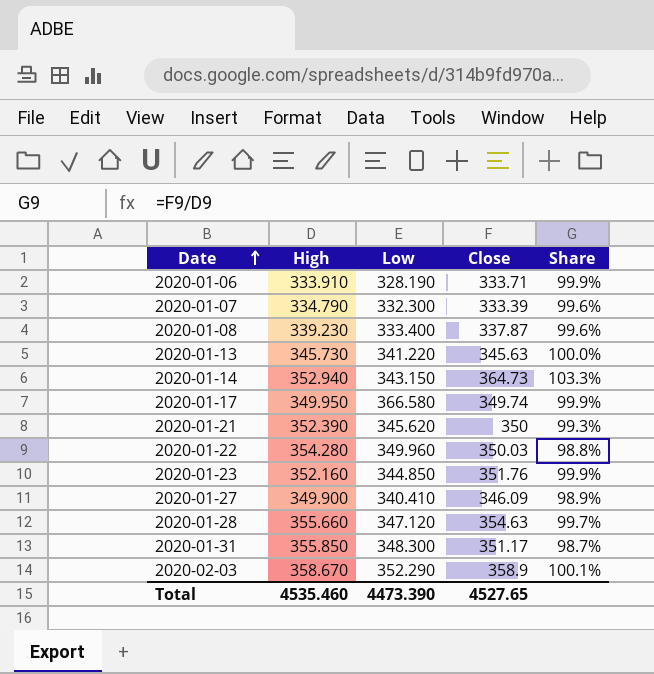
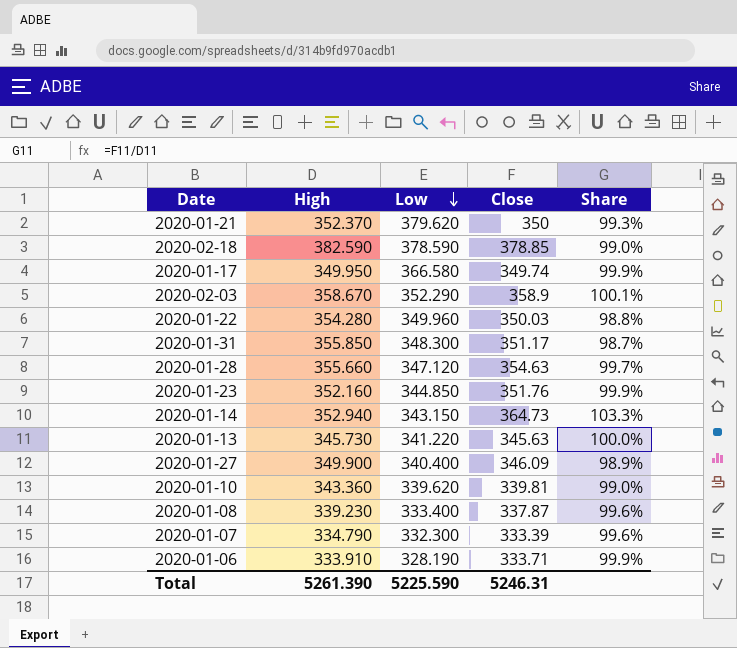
row order: Date ascending -> Low descending
2020-01-21 | High: 352.390 -> 352.370
2020-01-21 | Low: 345.620 -> 379.620
row 2020-02-18: none -> 382.590 | 378.590 | 378.85 | 99.0%
2020-01-27 | Low: 340.410 -> 340.400
row 2020-01-10: none -> 343.360 | 339.620 | 339.81 | 99.0%
Total | High: 4535.460 -> 5261.390
Total | Low: 4473.390 -> 5225.590
Total | Close: 4527.65 -> 5246.31

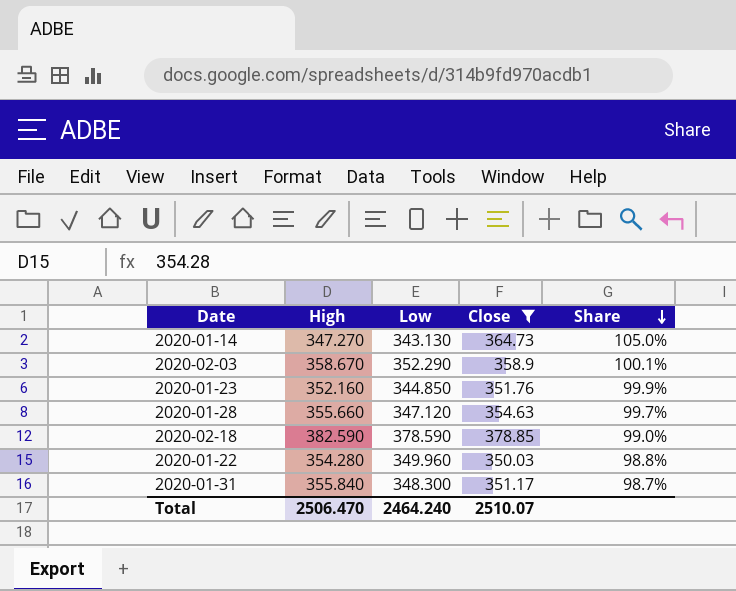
filter: none -> Close >= 350.03
row order: Low descending -> Share descending
2020-01-14 | High: 352.940 -> 347.270
2020-01-14 | Low: 343.150 -> 343.130
2020-01-14 | Share: 103.3% -> 105.0%
2020-01-31 | High: 355.850 -> 355.840
Total | High: 5261.390 -> 2506.470
Total | Low: 5225.590 -> 2464.240
Total | Close: 5246.31 -> 2510.07

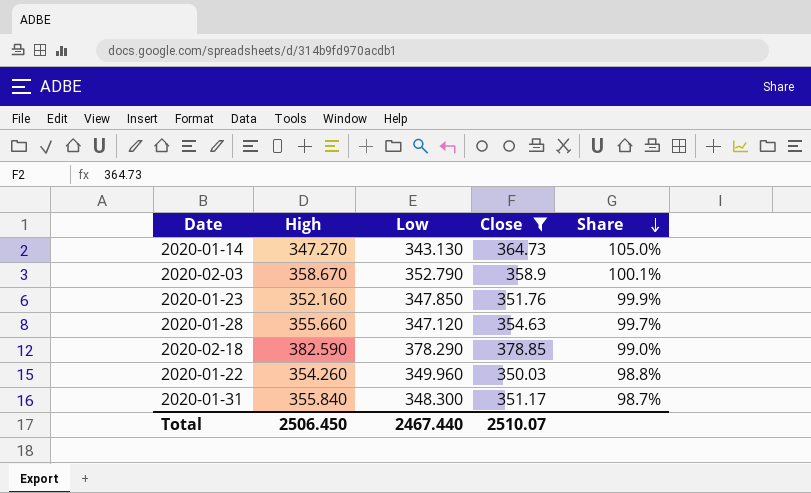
2020-02-03 | Low: 352.290 -> 352.790
2020-01-23 | Low: 344.850 -> 347.850
2020-02-18 | Low: 378.590 -> 378.290
2020-01-22 | High: 354.280 -> 354.260
Total | High: 2506.470 -> 2506.450
Total | Low: 2464.240 -> 2467.440

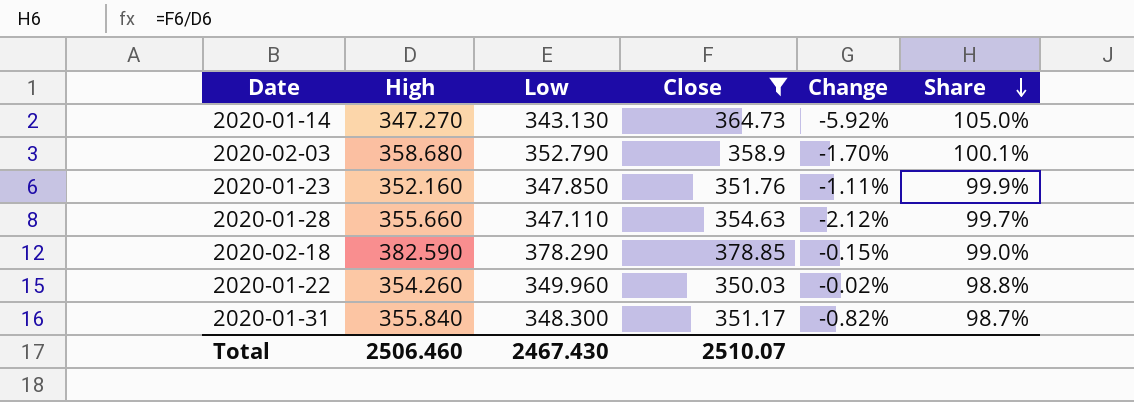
column Change | formula: none -> ([Low] - [Close]) / [Close]
2020-02-03 | High: 358.670 -> 358.680
2020-01-28 | Low: 347.120 -> 347.110
Total | High: 2506.450 -> 2506.460
Total | Low: 2467.440 -> 2467.430

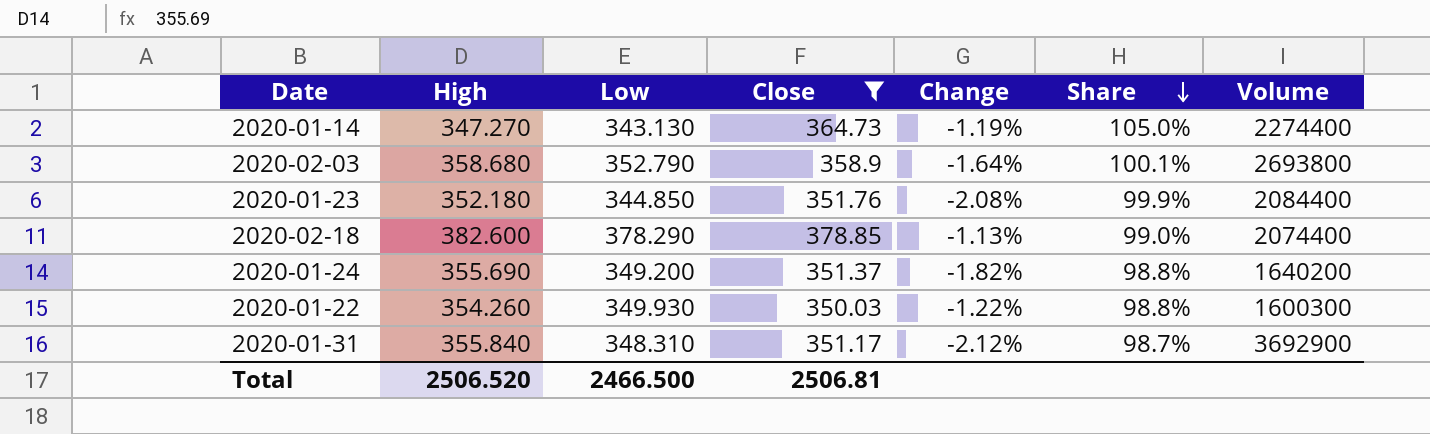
column Change | formula: ([Low] - [Close]) / [Close] -> ([Low] - [High]) / [High]
column Volume | position: none -> 7
row 2020-01-28: 355.660 | 347.110 | 354.63 | -2.12% | 99.7% -> none
2020-01-23 | High: 352.160 -> 352.180
2020-01-23 | Low: 347.850 -> 344.850
2020-02-18 | High: 382.590 -> 382.600
row 2020-01-24: none -> 355.690 | 349.200 | 351.37 | -1.82% | 98.8% | 1640200
2020-01-22 | Low: 349.960 -> 349.930
2020-01-31 | Low: 348.300 -> 348.310
Total | High: 2506.460 -> 2506.520
Total | Low: 2467.430 -> 2466.500
Total | Close: 2510.07 -> 2506.81

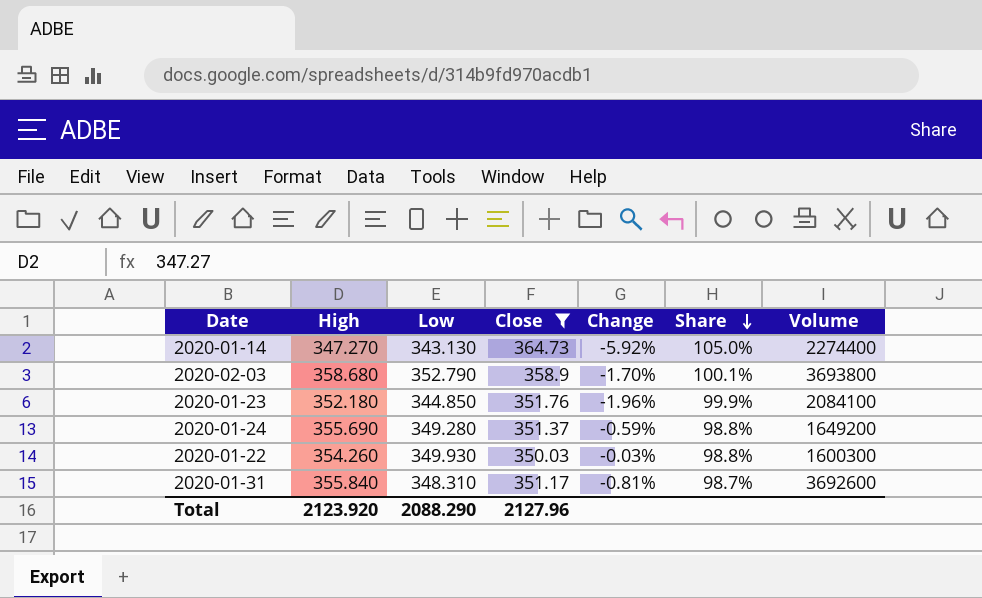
column Change | formula: ([Low] - [High]) / [High] -> ([Low] - [Close]) / [Close]
row 2020-02-18: 382.600 | 378.290 | 378.85 | -1.13% | 99.0% | 2074400 -> none
2020-02-03 | Volume: 2693800 -> 3693800
2020-01-23 | Volume: 2084400 -> 2084100
2020-01-24 | Low: 349.200 -> 349.280
2020-01-24 | Volume: 1640200 -> 1649200
2020-01-31 | Volume: 3692900 -> 3692600
Total | High: 2506.520 -> 2123.920
Total | Low: 2466.500 -> 2088.290
Total | Close: 2506.81 -> 2127.96

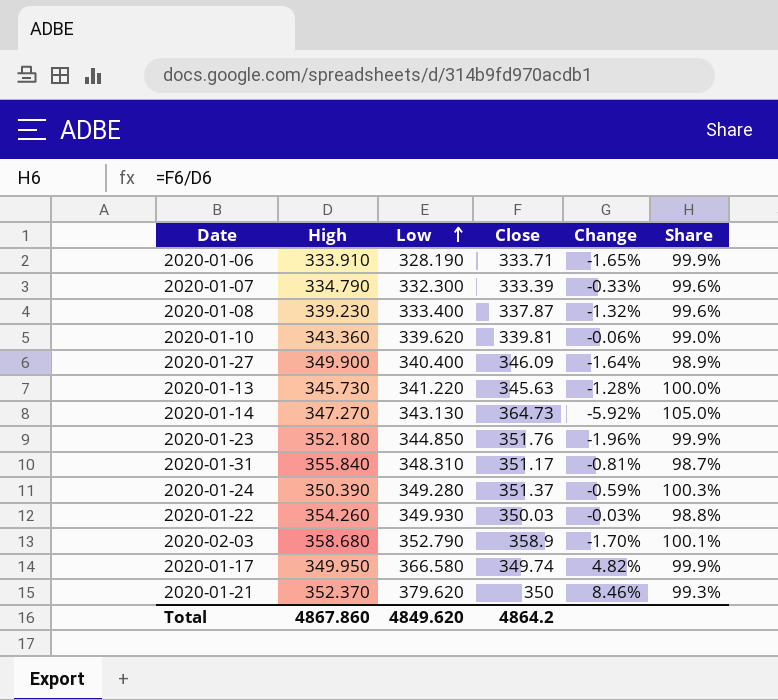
filter: Close >= 350.03 -> none
row order: Share descending -> Low ascending
column Volume | position: 7 -> none
2020-01-24 | High: 355.690 -> 350.390
2020-01-24 | Share: 98.8% -> 100.3%
Total | High: 2123.920 -> 4867.860
Total | Low: 2088.290 -> 4849.620
Total | Close: 2127.96 -> 4864.2

